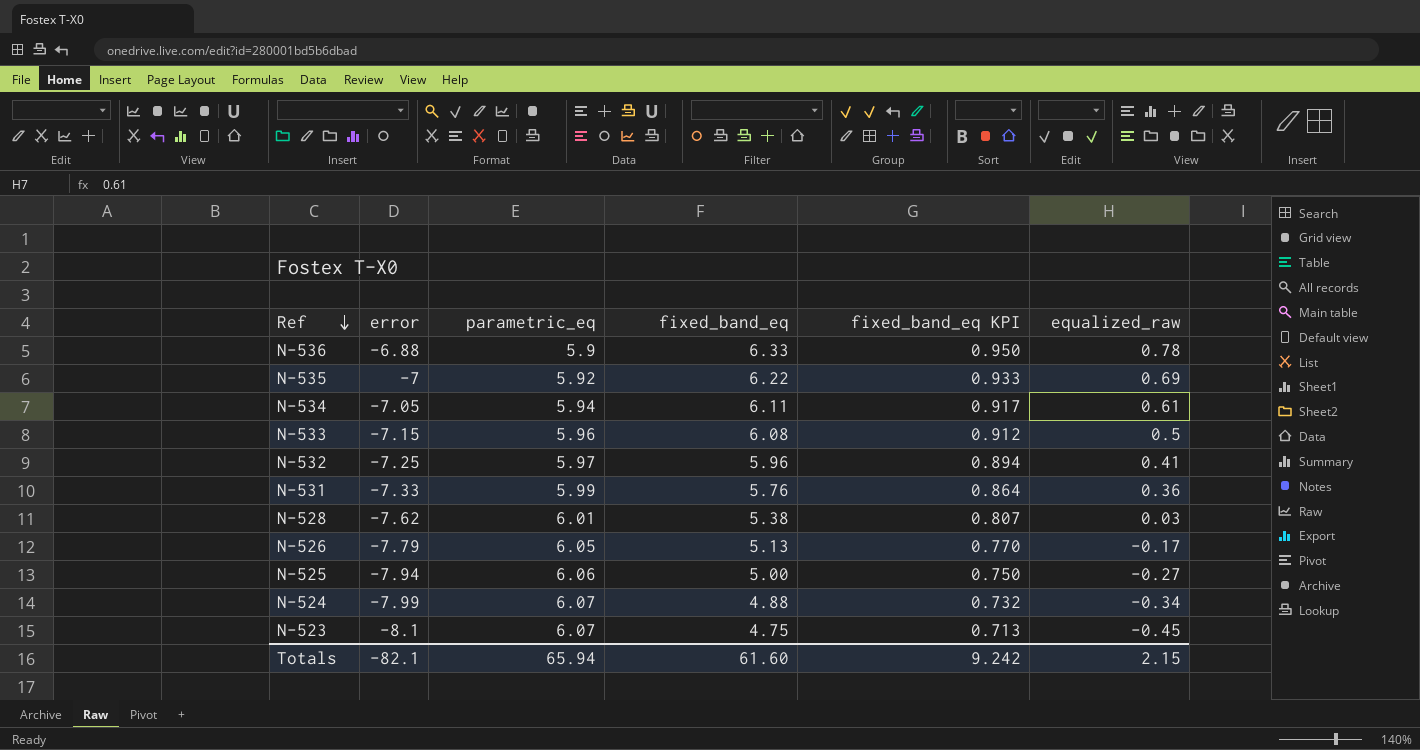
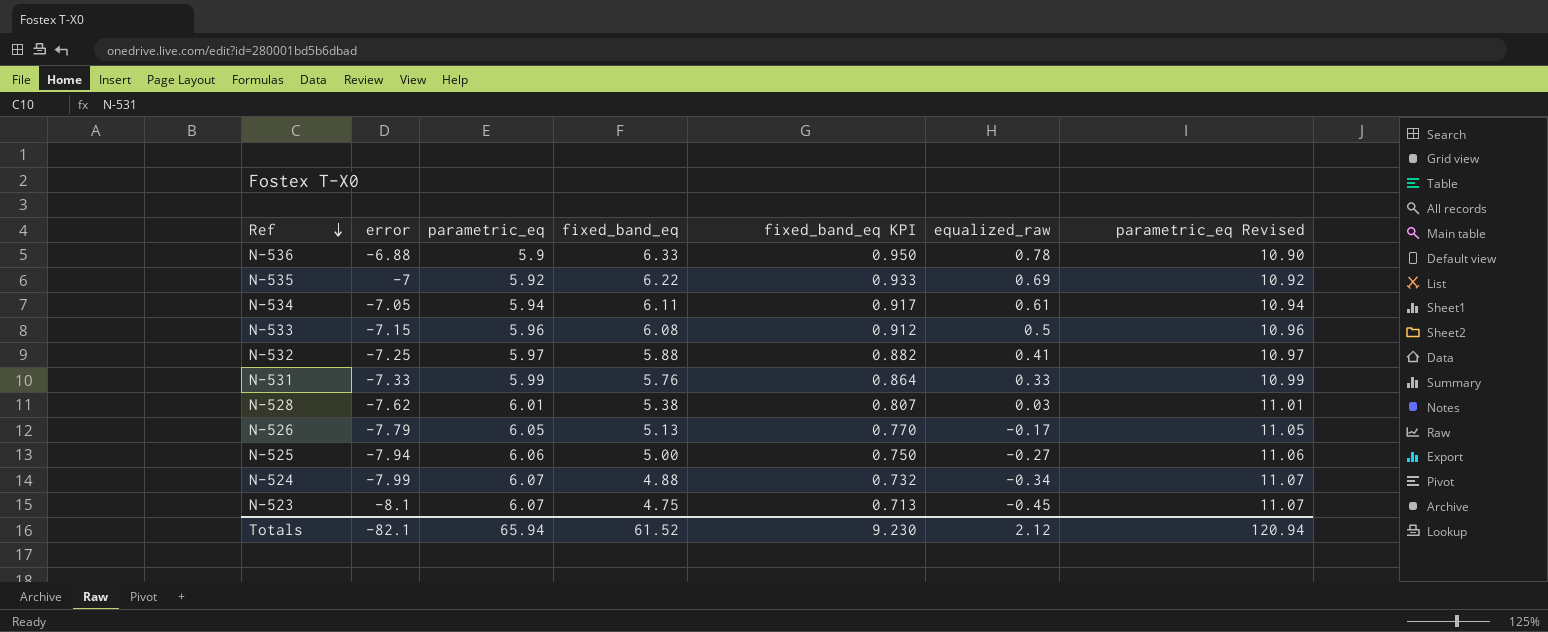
column parametric_eq Revised | formula: none -> [parametric_eq] + 5
N-532 | fixed_band_eq: 5.96 -> 5.88
N-532 | fixed_band_eq KPI: 0.894 -> 0.882
N-531 | equalized_raw: 0.36 -> 0.33
Totals | fixed_band_eq: 61.60 -> 61.52
Totals | fixed_band_eq KPI: 9.242 -> 9.230
Totals | equalized_raw: 2.15 -> 2.12

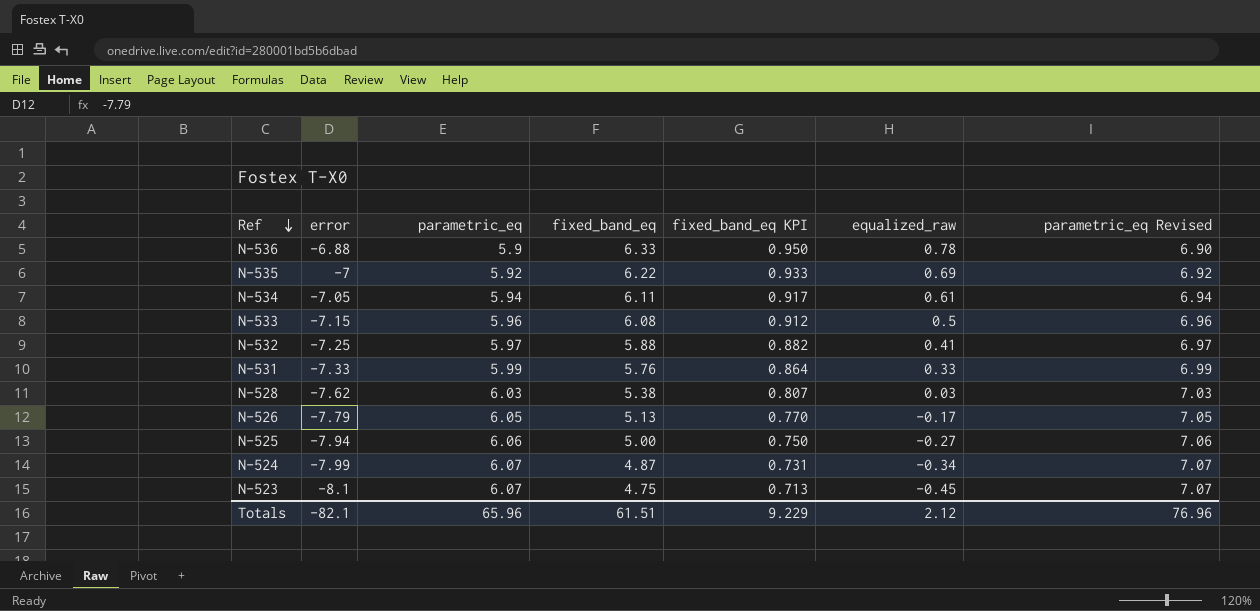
column parametric_eq Revised | formula: [parametric_eq] + 5 -> [parametric_eq] + 1
N-528 | parametric_eq: 6.01 -> 6.03
N-524 | fixed_band_eq: 4.88 -> 4.87
N-524 | fixed_band_eq KPI: 0.732 -> 0.731
Totals | parametric_eq: 65.94 -> 65.96
Totals | fixed_band_eq: 61.52 -> 61.51
Totals | fixed_band_eq KPI: 9.230 -> 9.229
Totals | parametric_eq Revised: 120.94 -> 76.96

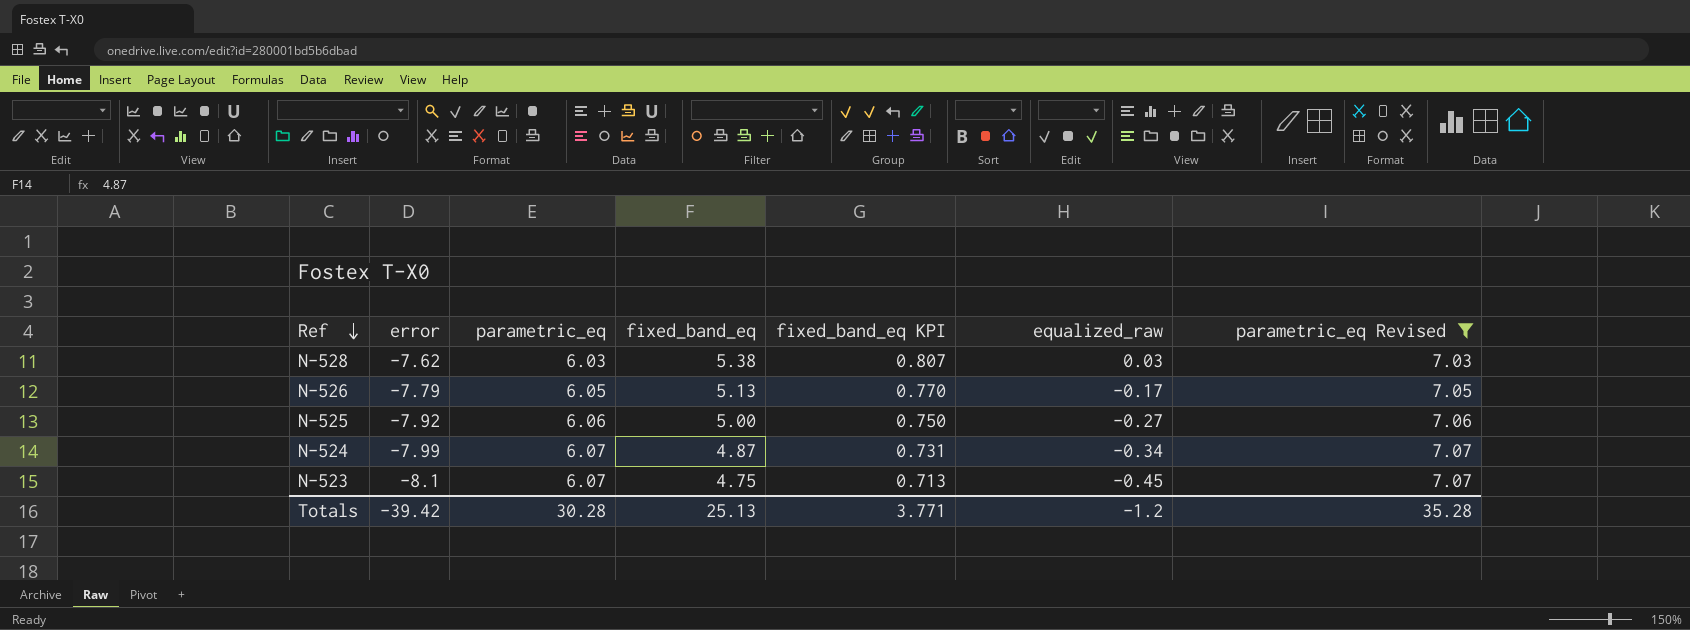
filter: none -> parametric_eq Revised >= 7.03
N-525 | error: -7.94 -> -7.92
Totals | error: -82.1 -> -39.42
Totals | parametric_eq: 65.96 -> 30.28
Totals | fixed_band_eq: 61.51 -> 25.13
Totals | fixed_band_eq KPI: 9.229 -> 3.771
Totals | equalized_raw: 2.12 -> -1.2
Totals | parametric_eq Revised: 76.96 -> 35.28

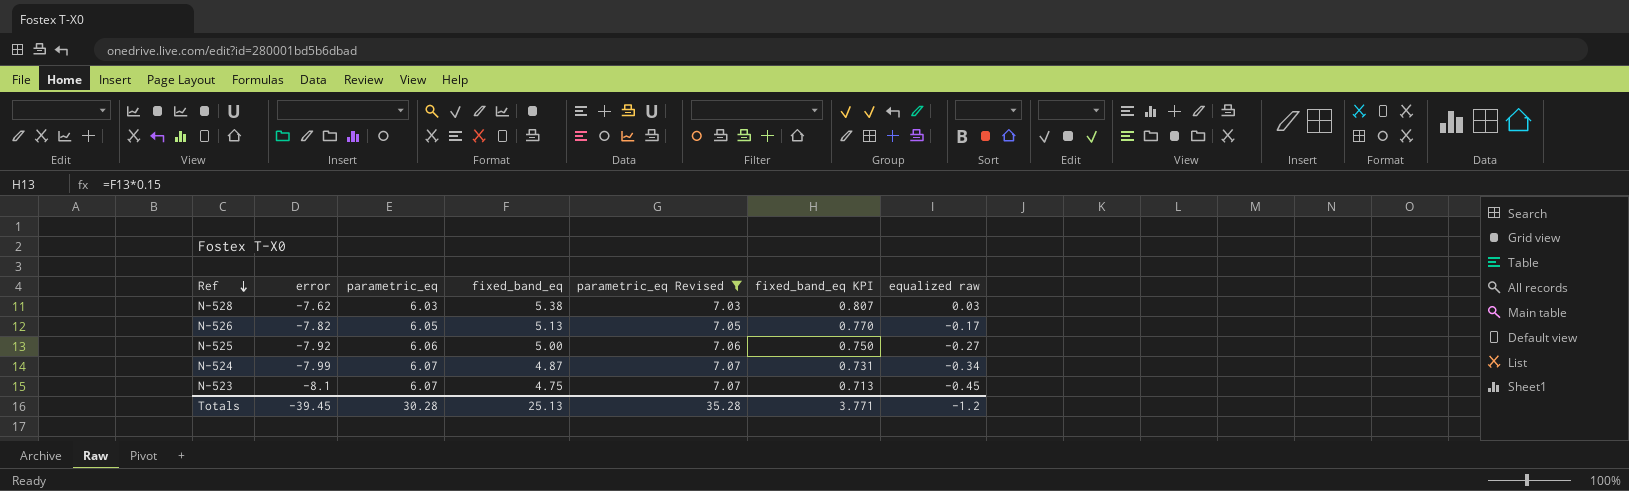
column parametric_eq Revised | position: 7 -> 5
column name: equalized_raw -> equalized raw
N-526 | error: -7.79 -> -7.82
Totals | error: -39.42 -> -39.45

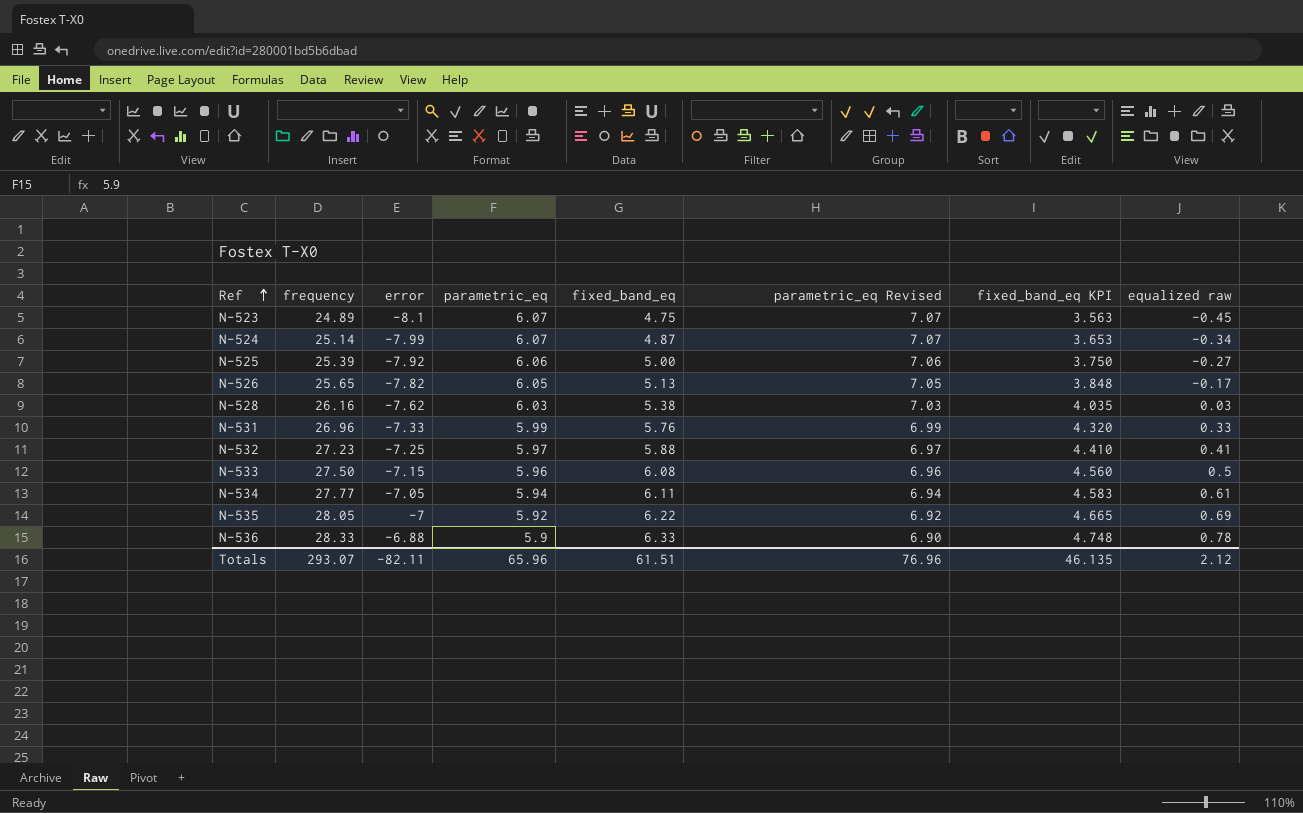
filter: parametric_eq Revised >= 7.03 -> none
row order: Ref descending -> Ref ascending
column frequency | position: none -> 2
column fixed_band_eq KPI | formula: [fixed_band_eq] * 0.15 -> [fixed_band_eq] * 0.75
Totals | error: -39.45 -> -82.11
Totals | parametric_eq: 30.28 -> 65.96
Totals | fixed_band_eq: 25.13 -> 61.51
Totals | parametric_eq Revised: 35.28 -> 76.96
Totals | fixed_band_eq KPI: 3.771 -> 46.135
Totals | equalized raw: -1.2 -> 2.12

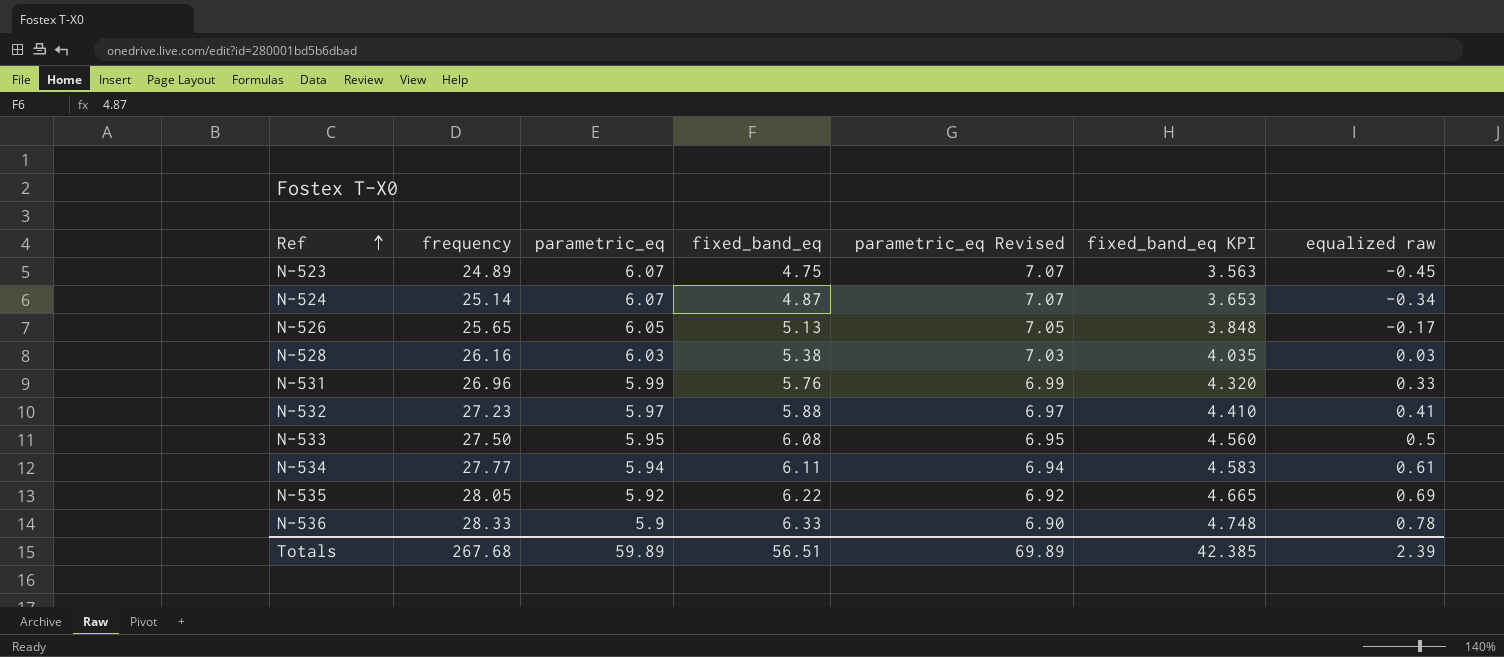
column error | position: 3 -> none
row N-525: 25.39 | -7.92 | 6.06 | 5.00 | 7.06 | 3.750 | -0.27 -> none
N-533 | parametric_eq: 5.96 -> 5.95
N-533 | parametric_eq Revised: 6.96 -> 6.95
Totals | frequency: 293.07 -> 267.68
Totals | parametric_eq: 65.96 -> 59.89
Totals | fixed_band_eq: 61.51 -> 56.51
Totals | parametric_eq Revised: 76.96 -> 69.89
Totals | fixed_band_eq KPI: 46.135 -> 42.385
Totals | equalized raw: 2.12 -> 2.39

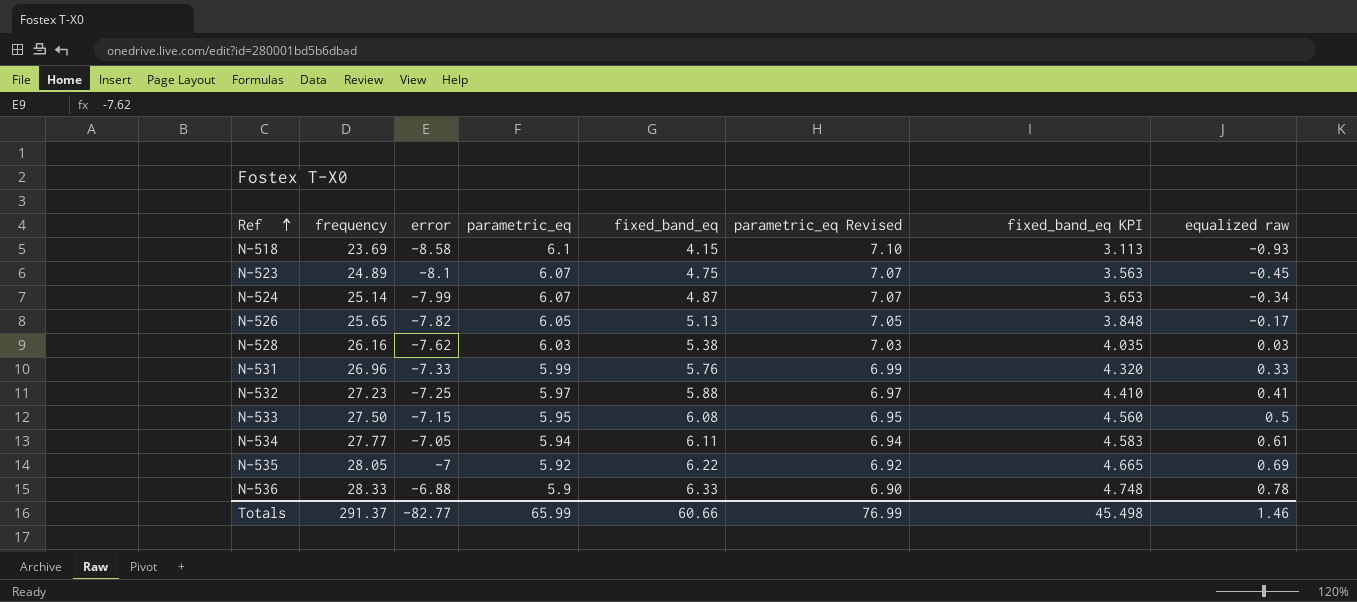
column error | position: none -> 3
row N-518: none -> 23.69 | -8.58 | 6.1 | 4.15 | 7.10 | 3.113 | -0.93
Totals | frequency: 267.68 -> 291.37
Totals | parametric_eq: 59.89 -> 65.99
Totals | fixed_band_eq: 56.51 -> 60.66
Totals | parametric_eq Revised: 69.89 -> 76.99
Totals | fixed_band_eq KPI: 42.385 -> 45.498
Totals | equalized raw: 2.39 -> 1.46

